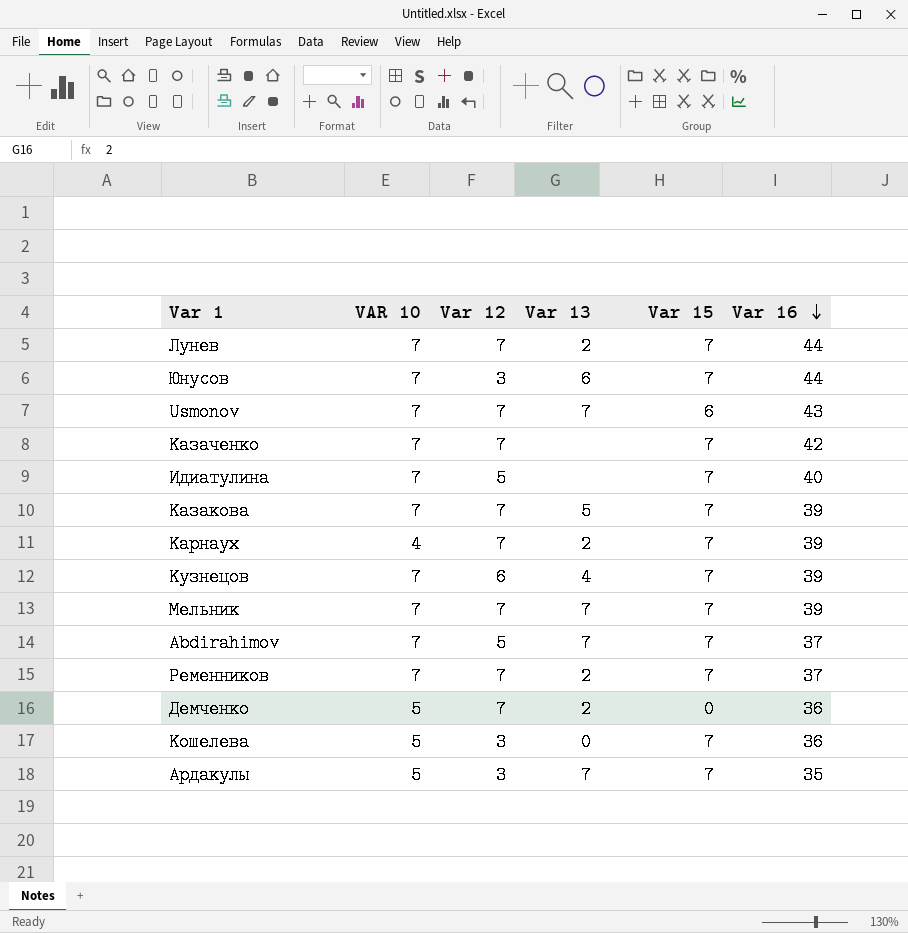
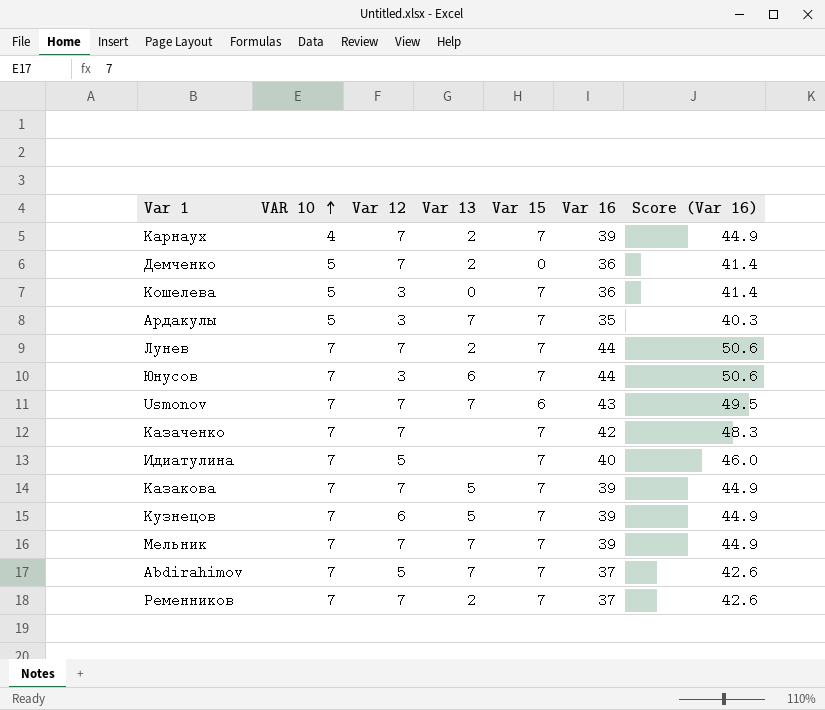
row order: Var 16 descending -> VAR 10 ascending
column Score (Var 16) | formula: none -> [Var 16] * 1.15
Кузнецов | Var 13: 4 -> 5

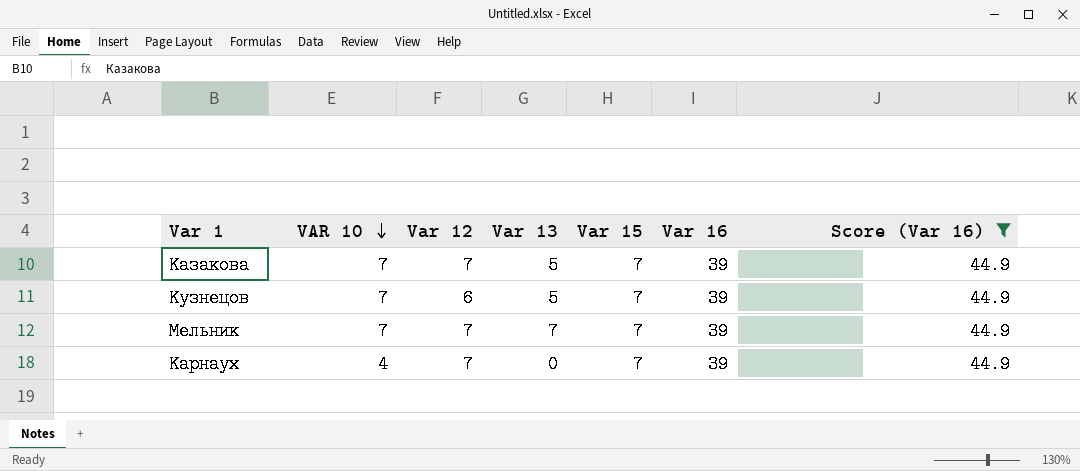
filter: none -> Score (Var 16) = 44.9
row order: VAR 10 ascending -> VAR 10 descending
Карнаух | Var 13: 2 -> 0

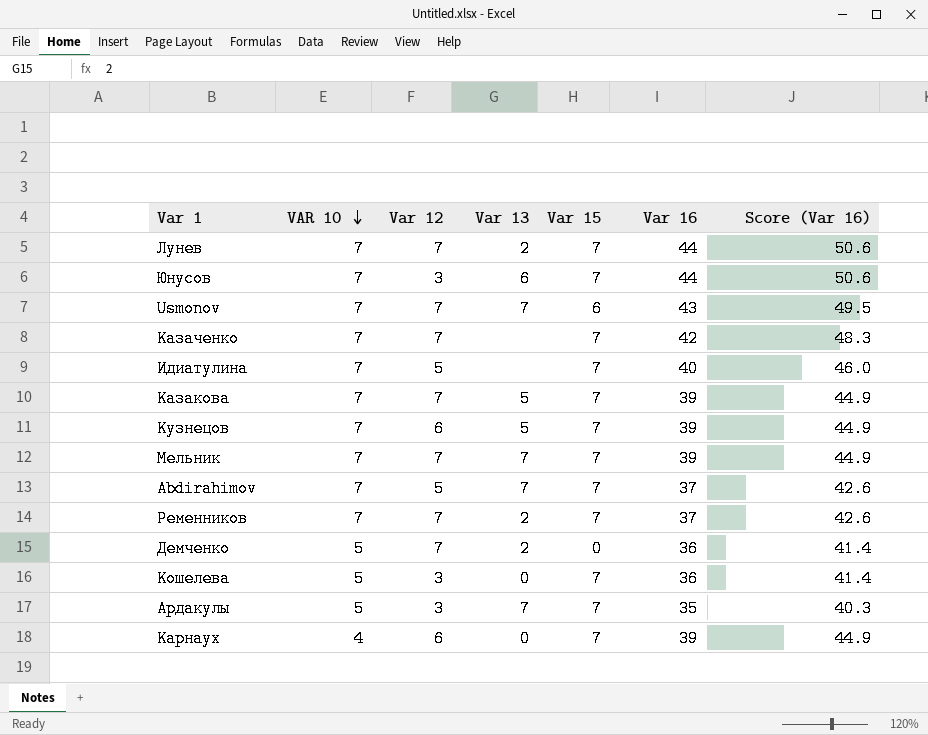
filter: Score (Var 16) = 44.9 -> none
Карнаух | Var 12: 7 -> 6

